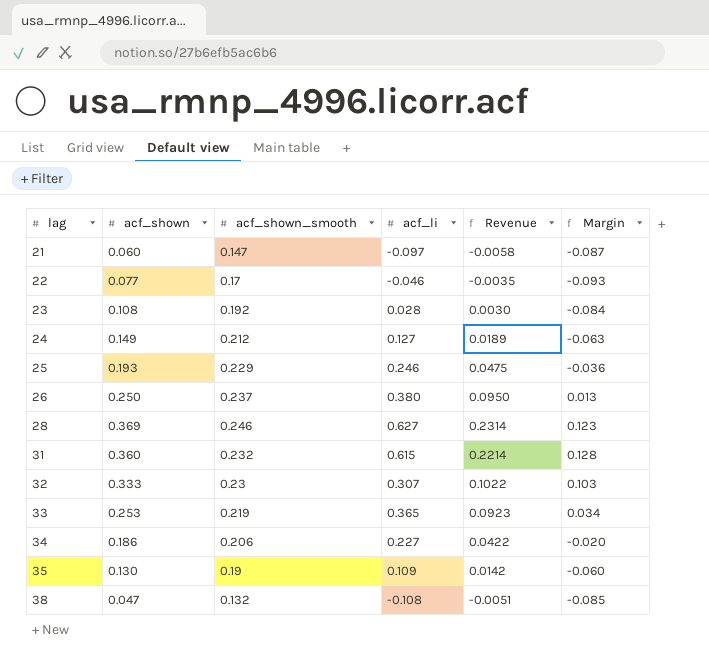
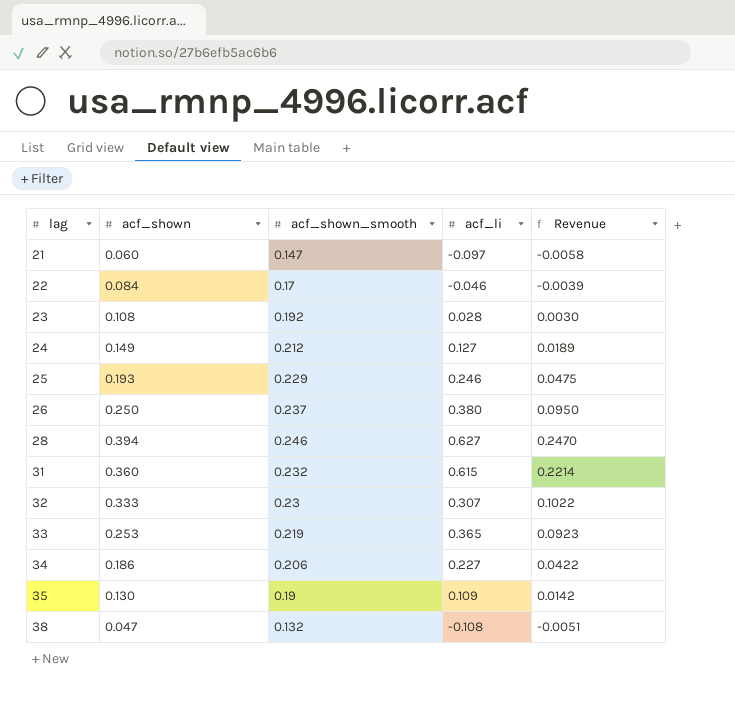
column Margin | formula: [acf_shown] - [acf_shown_smooth] -> none
22 | acf_shown: 0.077 -> 0.084
22 | Revenue: -0.0035 -> -0.0039
28 | acf_shown: 0.369 -> 0.394
28 | Revenue: 0.2314 -> 0.2470

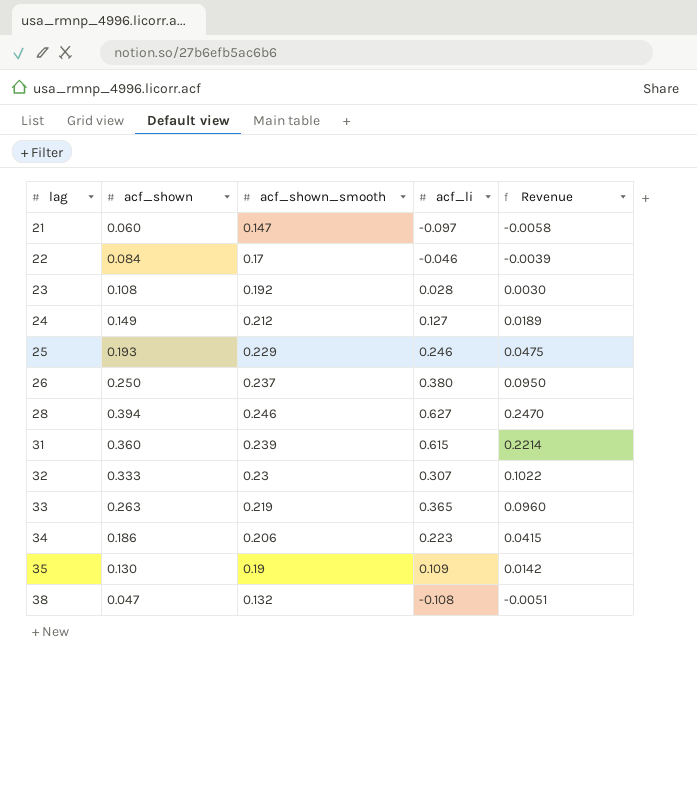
31 | acf_shown_smooth: 0.232 -> 0.239
33 | acf_shown: 0.253 -> 0.263
33 | Revenue: 0.0923 -> 0.0960
34 | acf_li: 0.227 -> 0.223
34 | Revenue: 0.0422 -> 0.0415

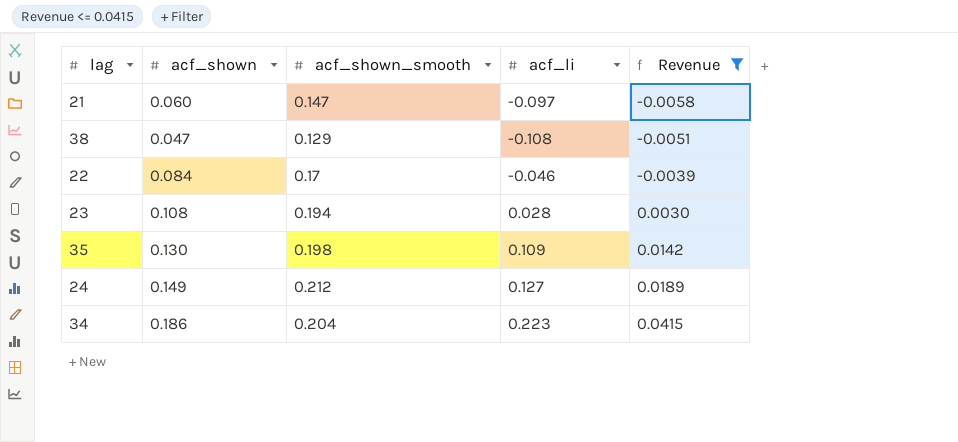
filter: none -> Revenue <= 0.0415
row order: lag ascending -> Revenue ascending
38 | acf_shown_smooth: 0.132 -> 0.129
23 | acf_shown_smooth: 0.192 -> 0.194
35 | acf_shown_smooth: 0.19 -> 0.198
34 | acf_shown_smooth: 0.206 -> 0.204

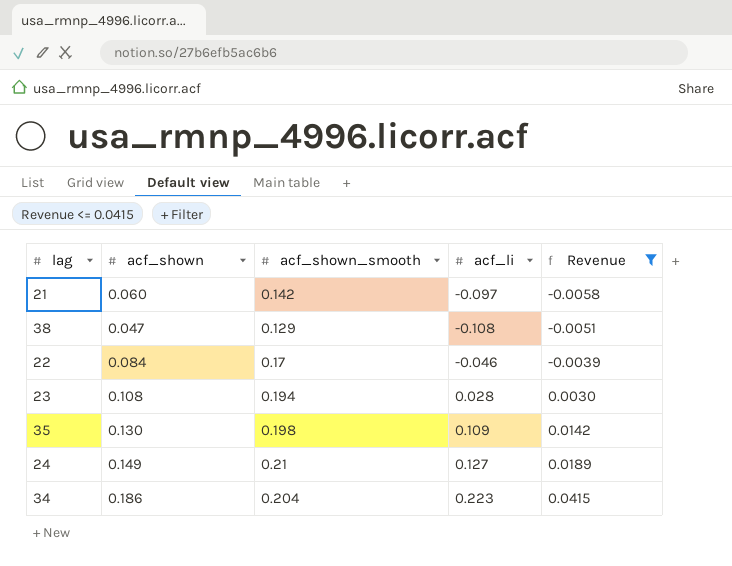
21 | acf_shown_smooth: 0.147 -> 0.142
24 | acf_shown_smooth: 0.212 -> 0.21

